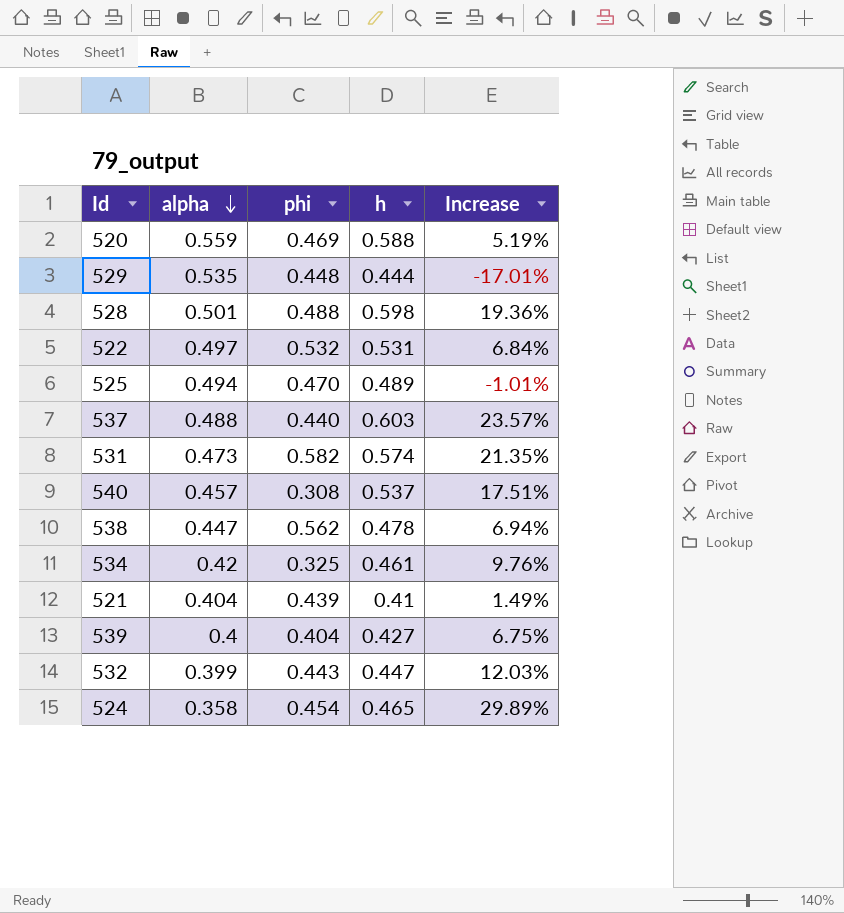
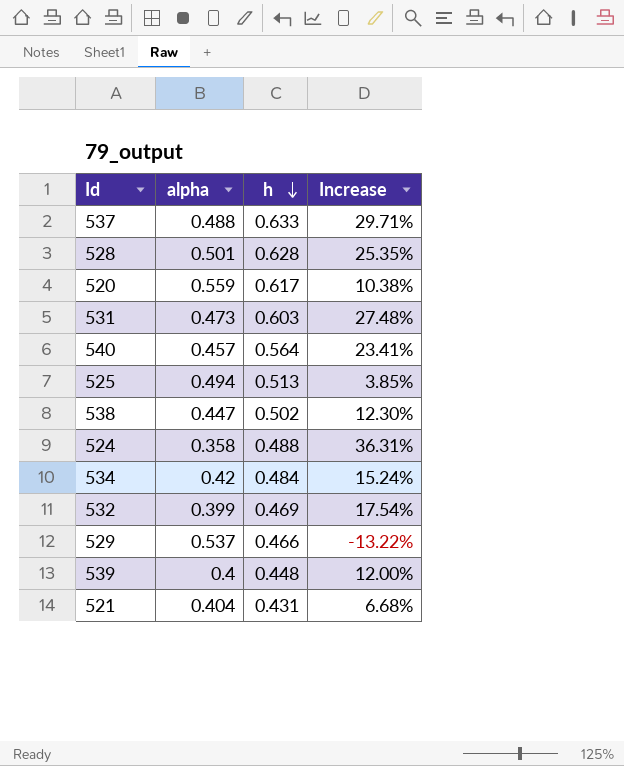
row order: alpha descending -> h descending
column phi | position: 3 -> none
row 522: 0.497 | 0.532 | 0.531 | 6.84% -> none
537 | h: 0.603 -> 0.633
537 | Increase: 23.57% -> 29.71%
528 | h: 0.598 -> 0.628
528 | Increase: 19.36% -> 25.35%
520 | h: 0.588 -> 0.617
520 | Increase: 5.19% -> 10.38%
531 | h: 0.574 -> 0.603
531 | Increase: 21.35% -> 27.48%
540 | h: 0.537 -> 0.564
540 | Increase: 17.51% -> 23.41%
525 | h: 0.489 -> 0.513
525 | Increase: -1.01% -> 3.85%
538 | h: 0.478 -> 0.502
538 | Increase: 6.94% -> 12.30%
524 | h: 0.465 -> 0.488
524 | Increase: 29.89% -> 36.31%
534 | h: 0.461 -> 0.484
534 | Increase: 9.76% -> 15.24%
532 | h: 0.447 -> 0.469
532 | Increase: 12.03% -> 17.54%
529 | alpha: 0.535 -> 0.537
529 | h: 0.444 -> 0.466
529 | Increase: -17.01% -> -13.22%
539 | h: 0.427 -> 0.448
539 | Increase: 6.75% -> 12.00%
521 | h: 0.41 -> 0.431
521 | Increase: 1.49% -> 6.68%

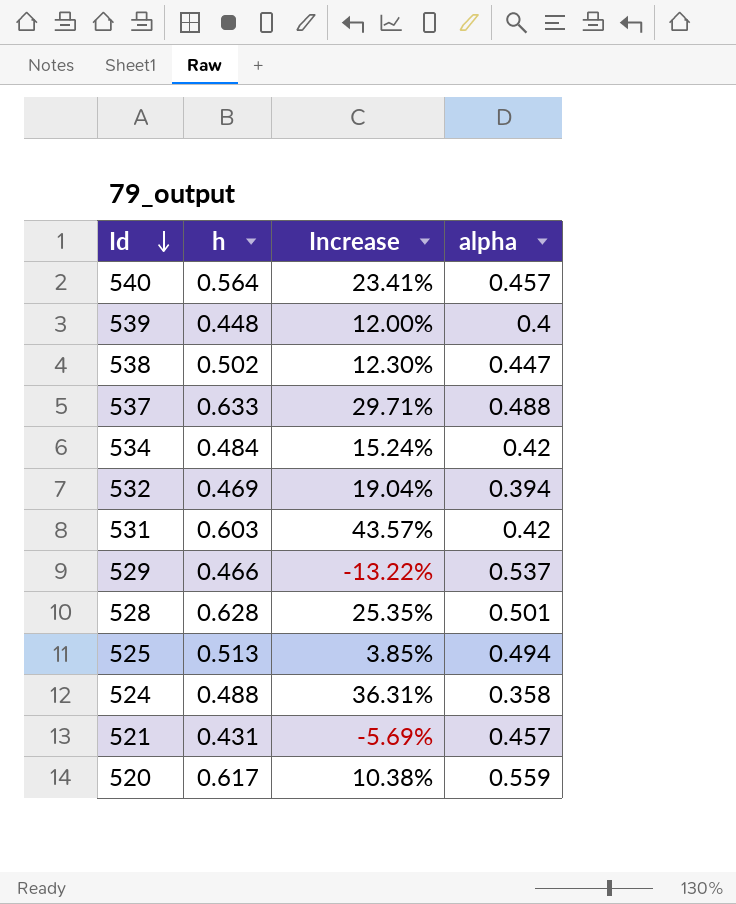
row order: h descending -> Id descending
column alpha | position: 2 -> 4
532 | Increase: 17.54% -> 19.04%
532 | alpha: 0.399 -> 0.394
531 | Increase: 27.48% -> 43.57%
531 | alpha: 0.473 -> 0.42
521 | Increase: 6.68% -> -5.69%
521 | alpha: 0.404 -> 0.457

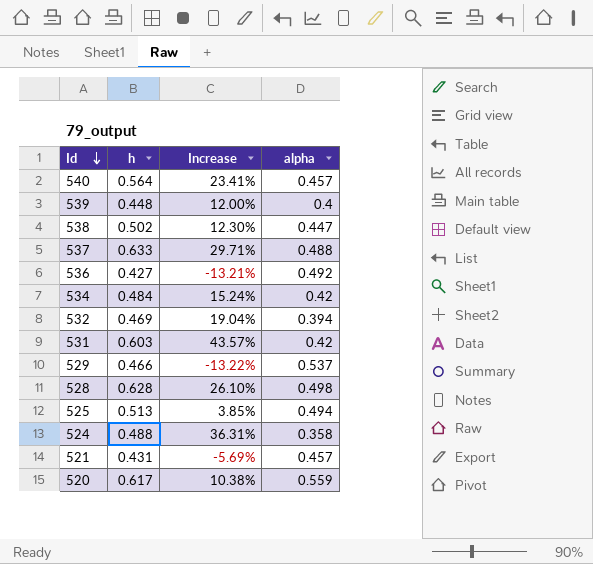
row 536: none -> 0.427 | -13.21% | 0.492
528 | Increase: 25.35% -> 26.10%
528 | alpha: 0.501 -> 0.498

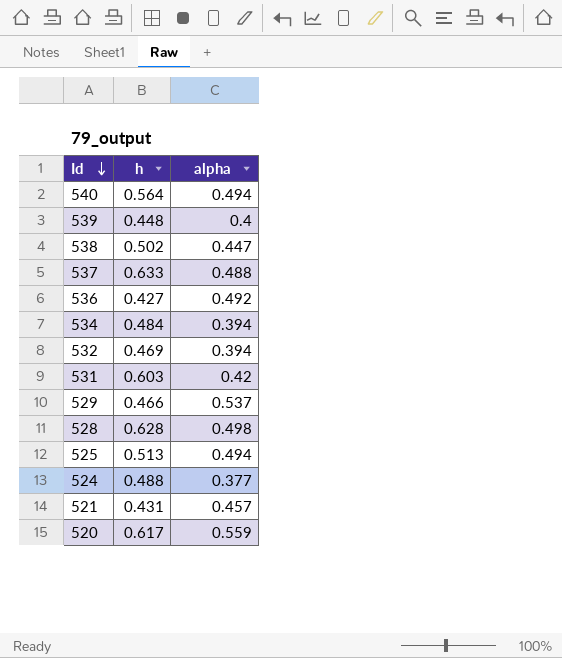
column Increase | formula: ([h] - [alpha]) / [alpha] -> none
540 | alpha: 0.457 -> 0.494
534 | alpha: 0.42 -> 0.394
524 | alpha: 0.358 -> 0.377

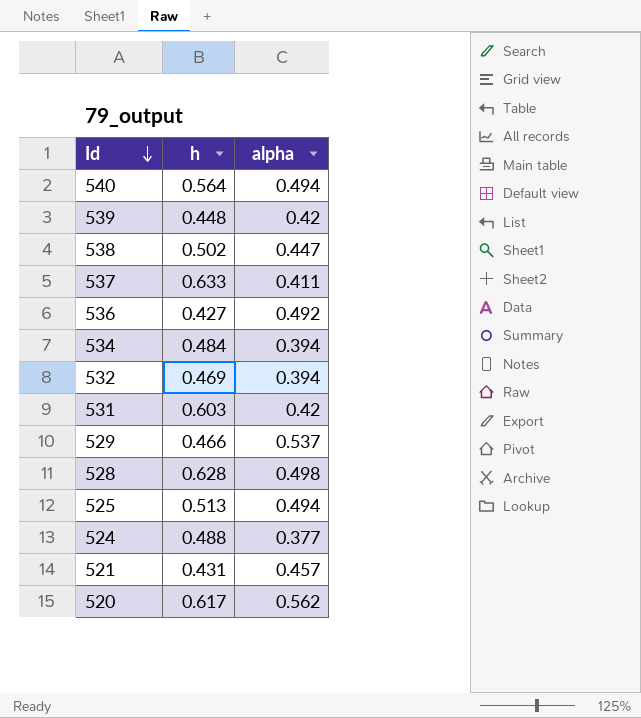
539 | alpha: 0.4 -> 0.42
537 | alpha: 0.488 -> 0.411
520 | alpha: 0.559 -> 0.562

